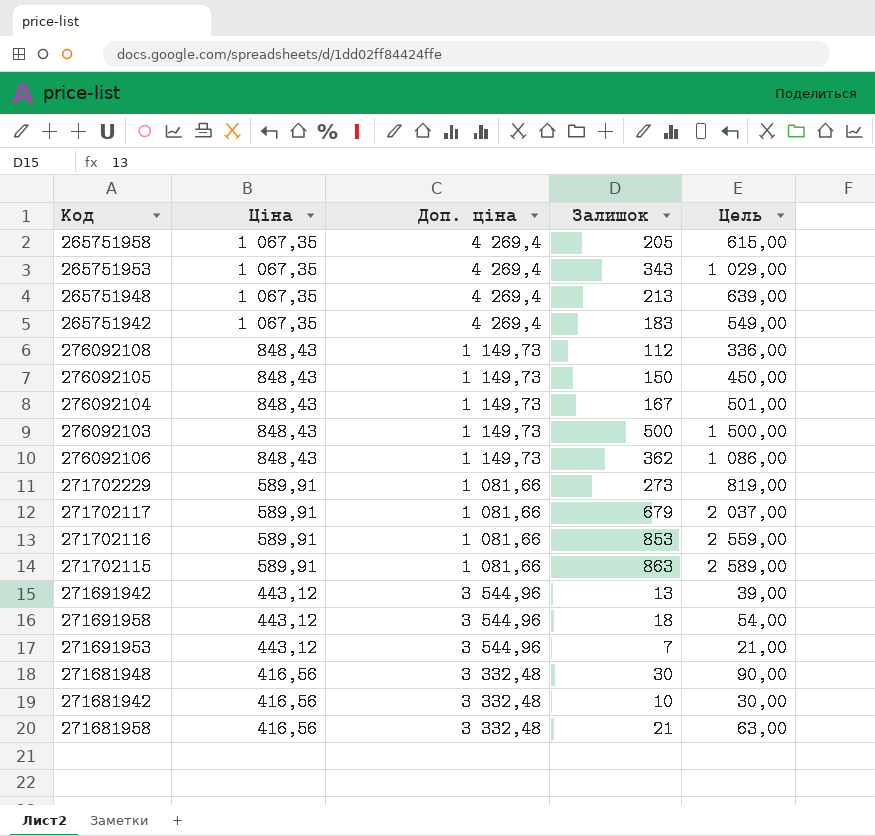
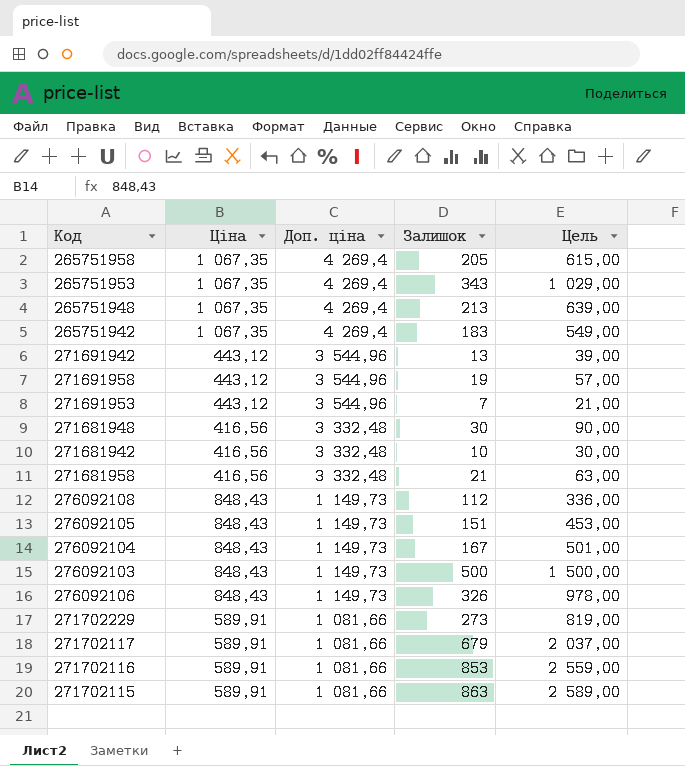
row order: Ціна descending -> Доп. ціна descending
271691958 | Залишок: 18 -> 19
271691958 | Цель: 54,00 -> 57,00
276092105 | Залишок: 150 -> 151
276092105 | Цель: 450,00 -> 453,00
276092106 | Залишок: 362 -> 326
276092106 | Цель: 1 086,00 -> 978,00

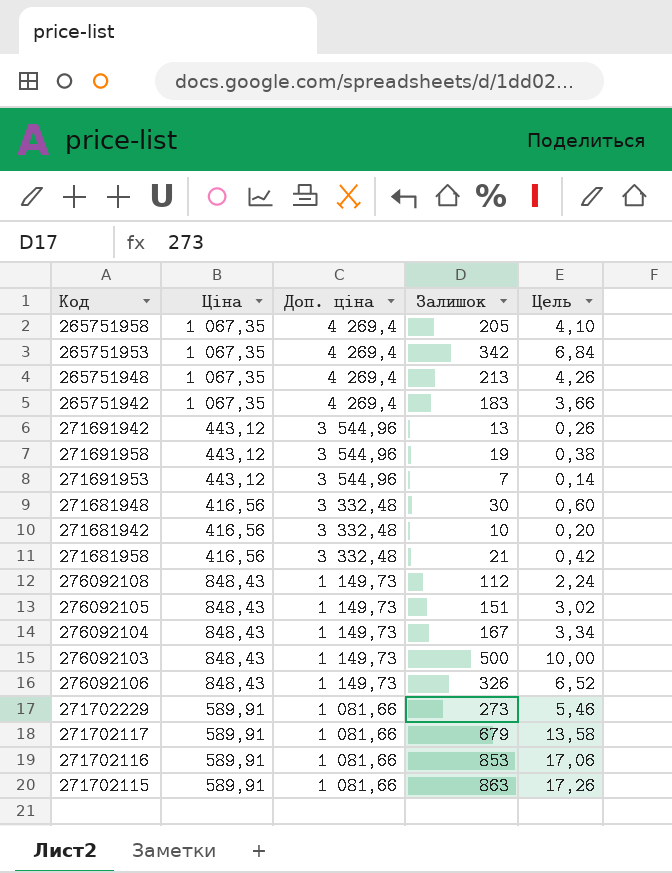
column Цель | formula: [Залишок] * 3 -> [Залишок] * 0,02
265751953 | Залишок: 343 -> 342

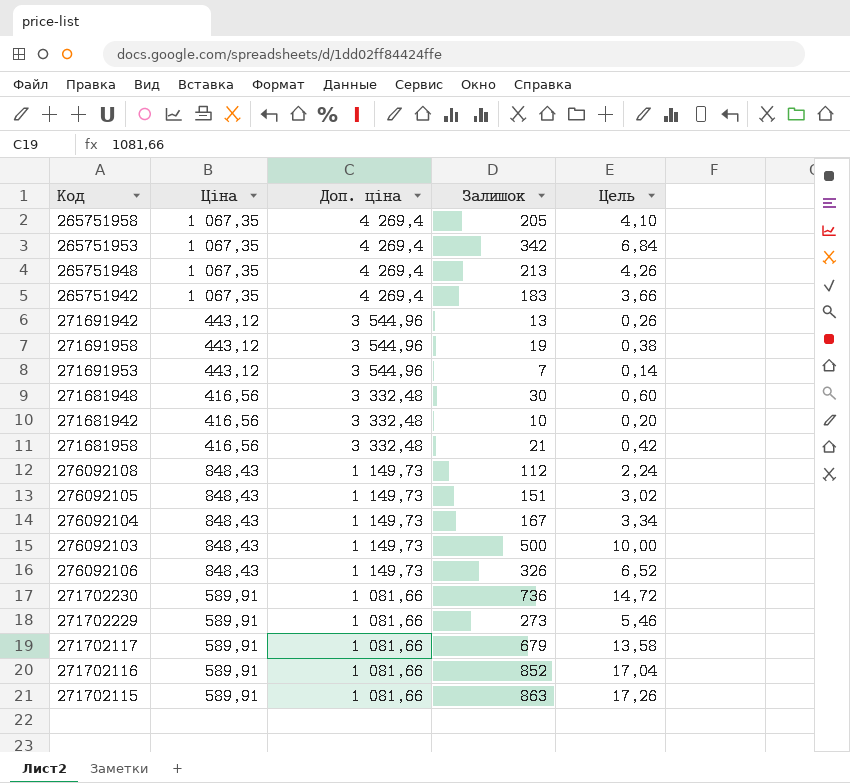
row 271702230: none -> 589,91 | 1 081,66 | 736 | 14,72
271702116 | Залишок: 853 -> 852
271702116 | Цель: 17,06 -> 17,04

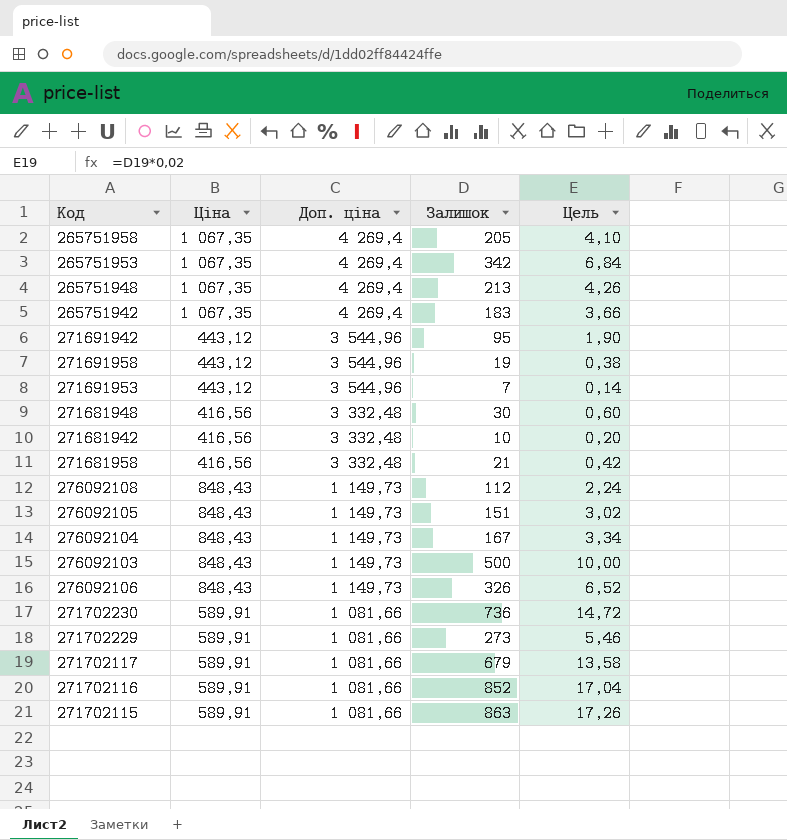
271691942 | Залишок: 13 -> 95
271691942 | Цель: 0,26 -> 1,90

